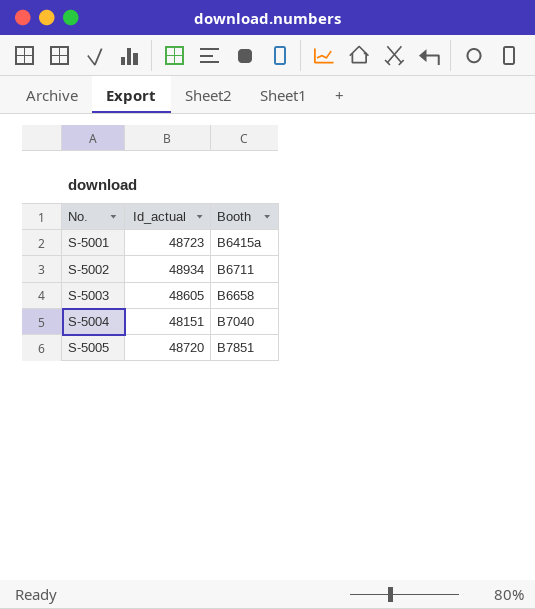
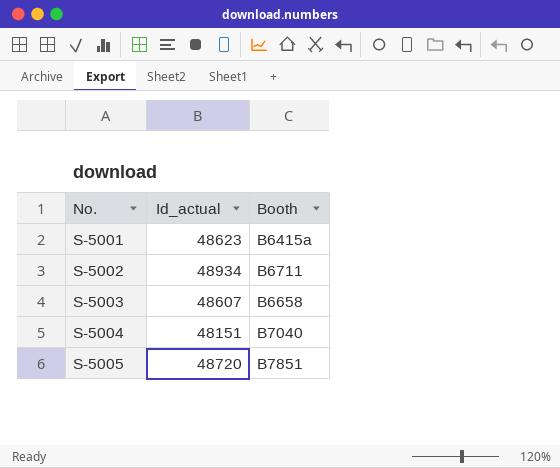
S-5001 | Id_actual: 48723 -> 48623
S-5003 | Id_actual: 48605 -> 48607

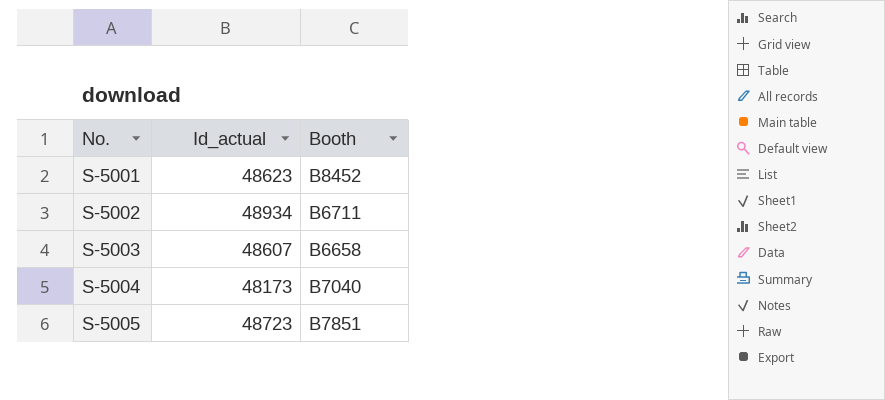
S-5001 | Booth: B6415a -> B8452
S-5004 | Id_actual: 48151 -> 48173
S-5005 | Id_actual: 48720 -> 48723

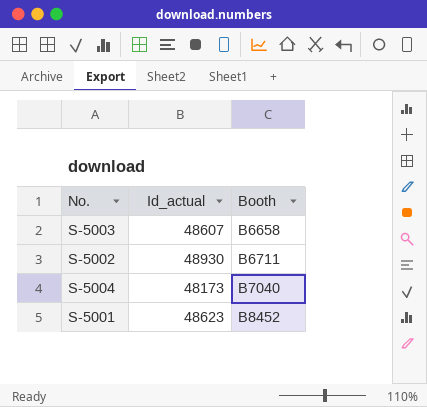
row order: No. ascending -> Booth ascending
row S-5005: 48723 | B7851 -> none
S-5002 | Id_actual: 48934 -> 48930

